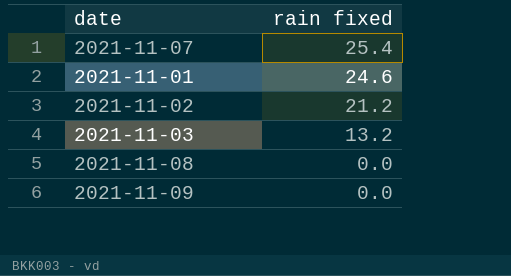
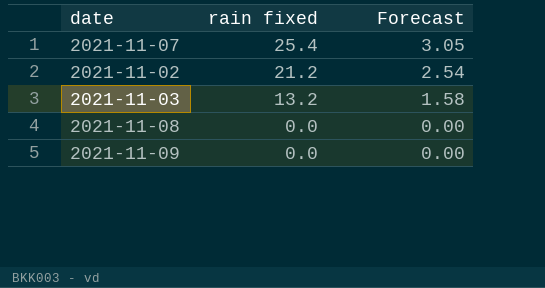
column Forecast | formula: none -> [rain fixed] * 0.12
row 2021-11-01: 24.6 -> none

